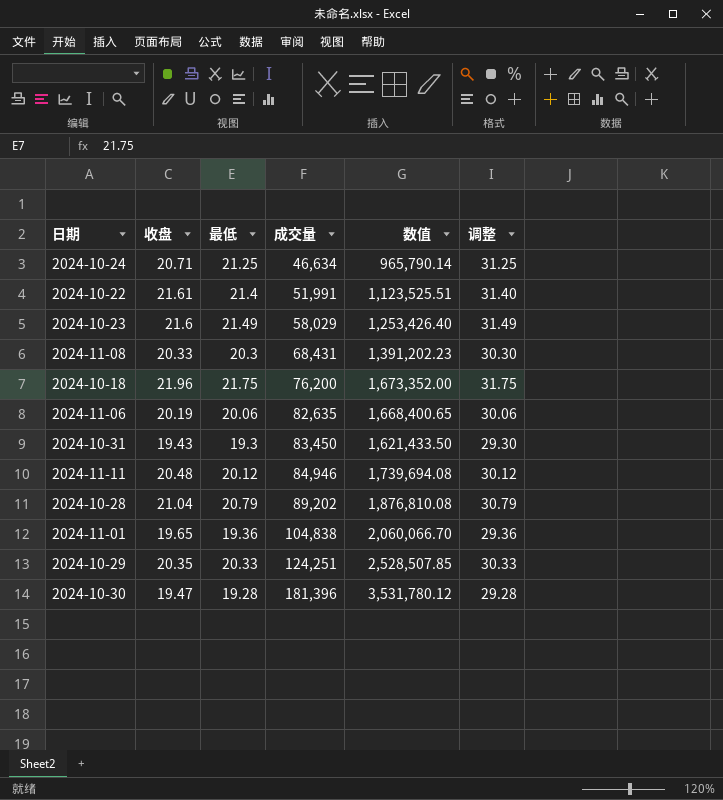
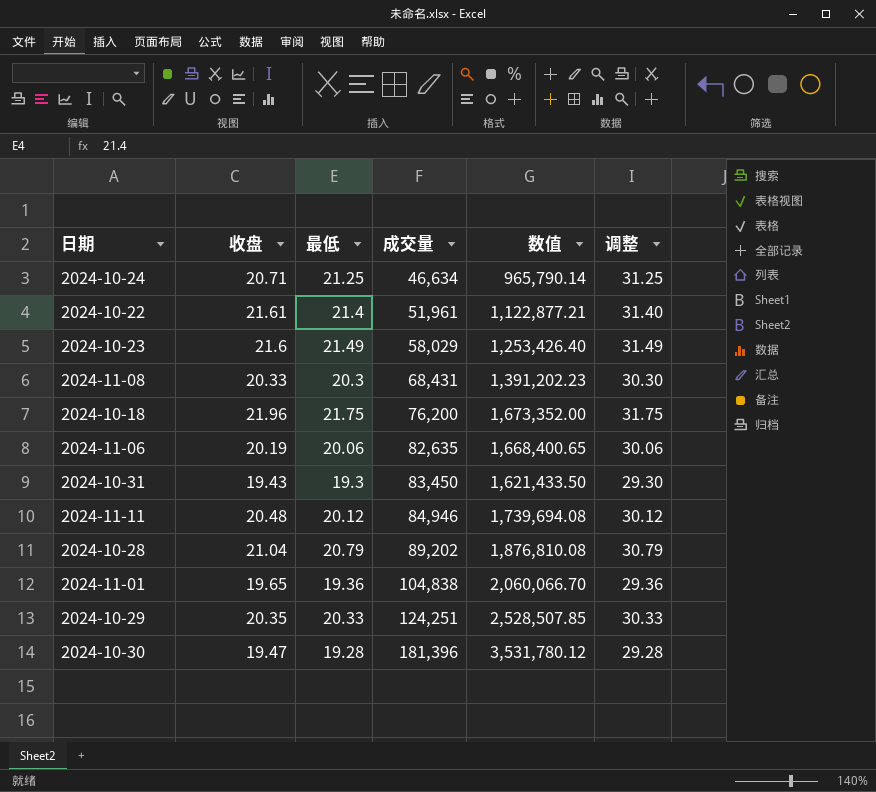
2024-10-22 | 成交量: 51,991 -> 51,961
2024-10-22 | 数值: 1,123,525.51 -> 1,122,877.21

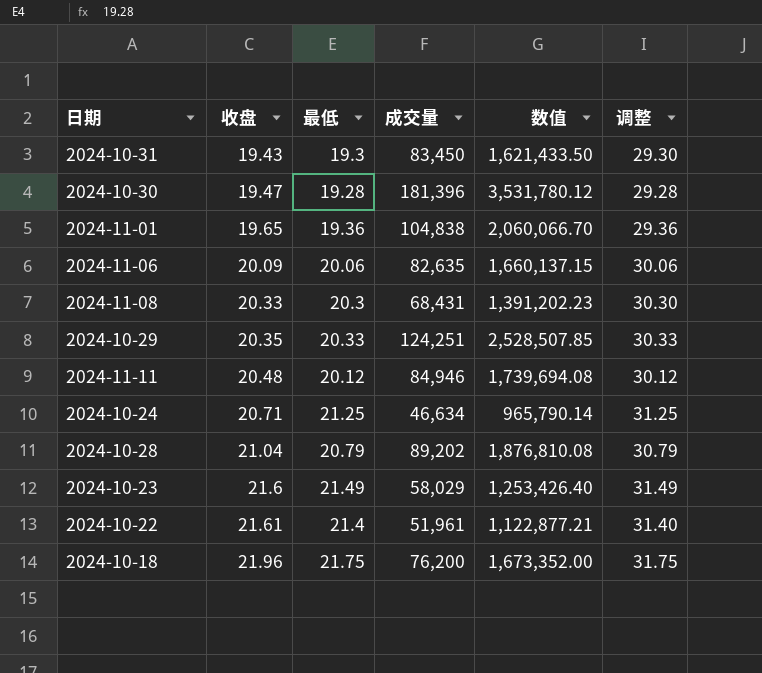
row order: 成交量 ascending -> 收盘 ascending
2024-11-06 | 收盘: 20.19 -> 20.09
2024-11-06 | 数值: 1,668,400.65 -> 1,660,137.15

